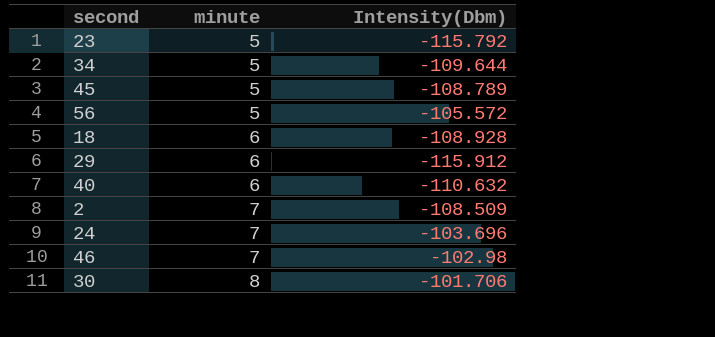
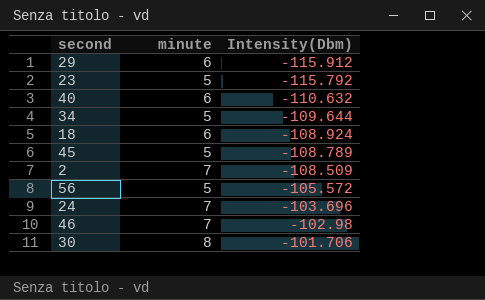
row order: minute ascending -> Intensity(Dbm) ascending
18 | Intensity(Dbm): -108.928 -> -108.924

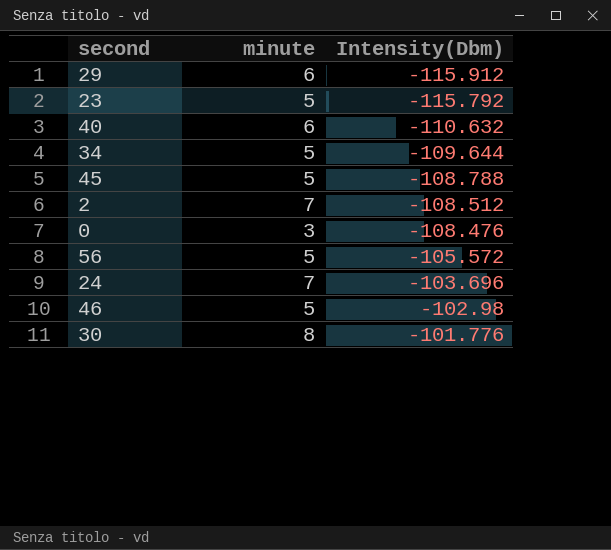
row 18: 6 | -108.924 -> none
45 | Intensity(Dbm): -108.789 -> -108.788
2 | Intensity(Dbm): -108.509 -> -108.512
row 0: none -> 3 | -108.476
46 | minute: 7 -> 5
30 | Intensity(Dbm): -101.706 -> -101.776

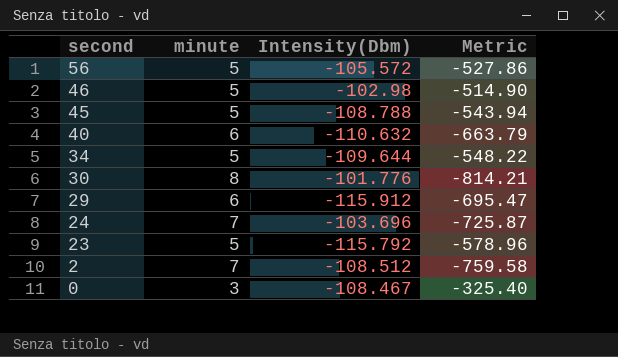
row order: Intensity(Dbm) ascending -> second descending
column Metric | formula: none -> [minute] * [Intensity(Dbm)]
0 | Intensity(Dbm): -108.476 -> -108.467

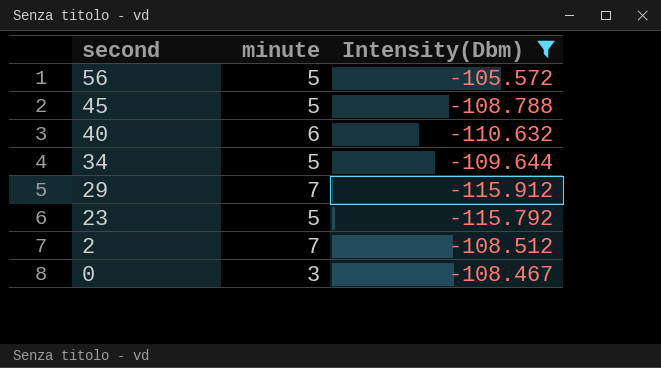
filter: none -> Intensity(Dbm) <= -105.572
column Metric | formula: [minute] * [Intensity(Dbm)] -> none
29 | minute: 6 -> 7

